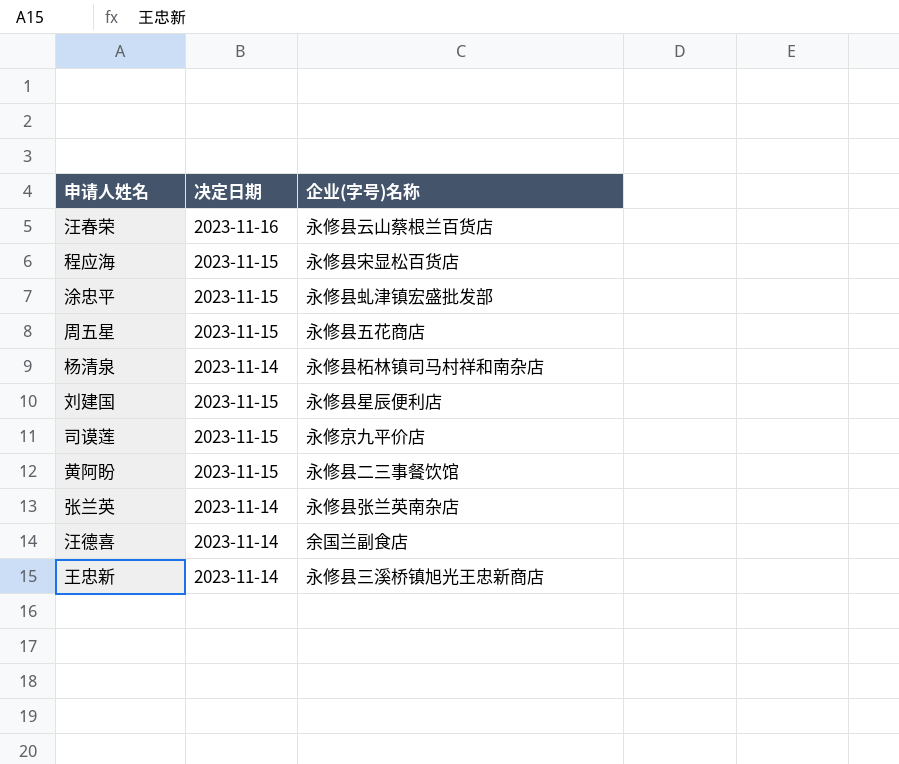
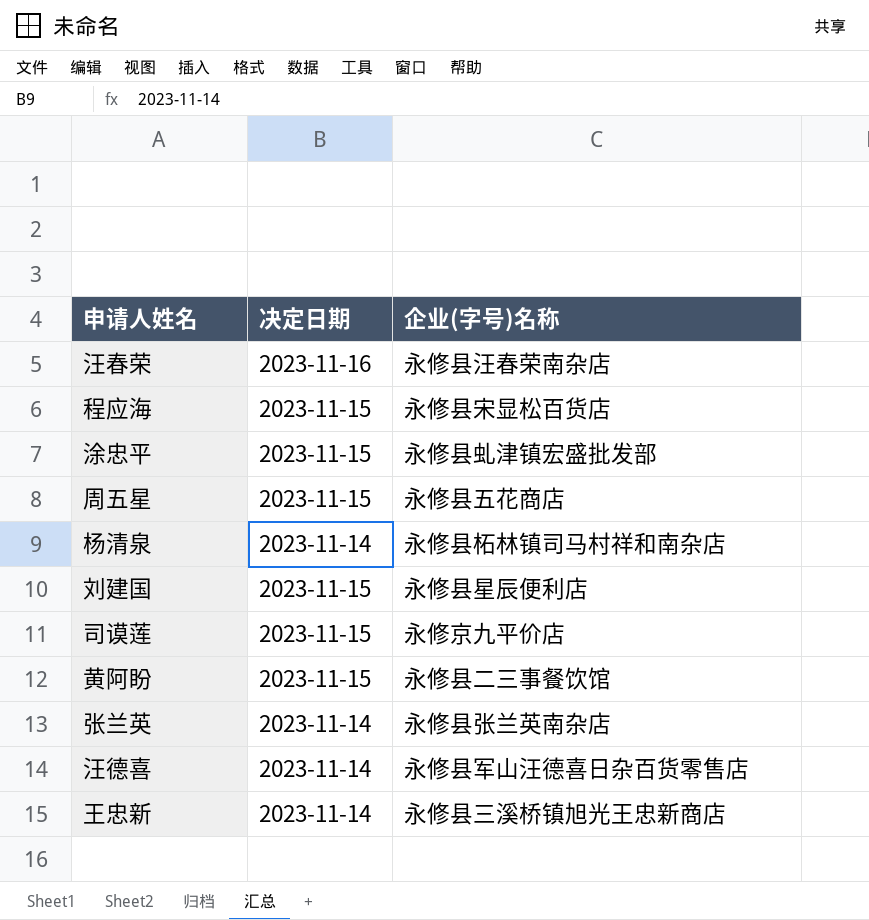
汪春荣 | 企业(字号)名称: 永修县云山蔡根兰百货店 -> 永修县汪春荣南杂店
汪德喜 | 企业(字号)名称: 余国兰副食店 -> 永修县军山汪德喜日杂百货零售店

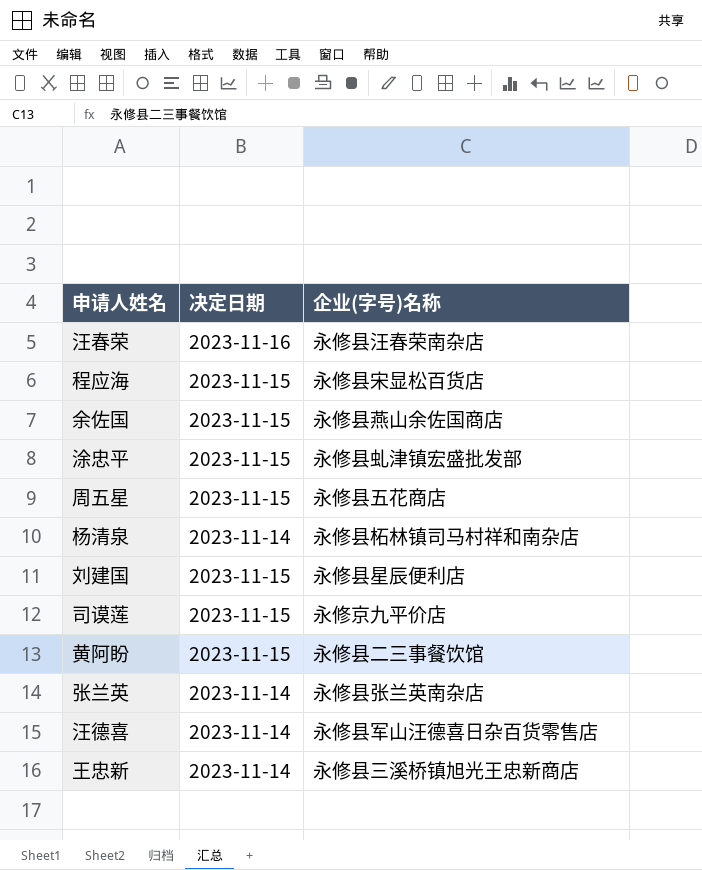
row 余佐国: none -> 2023-11-15 | 永修县燕山余佐国商店

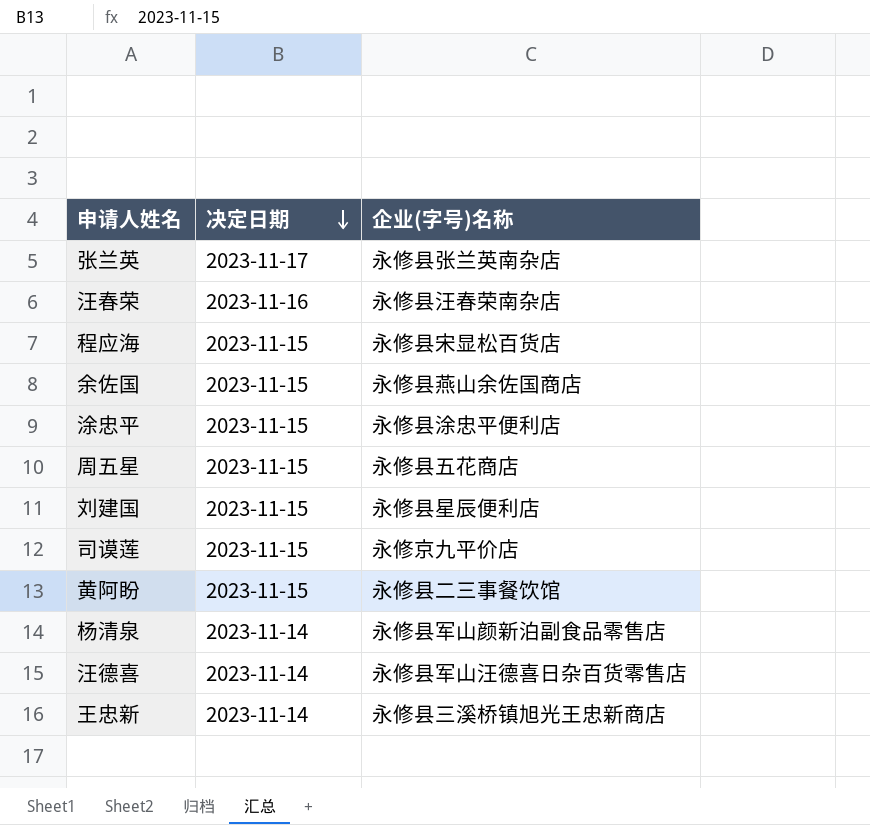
row order: none -> 决定日期 descending
张兰英 | 决定日期: 2023-11-14 -> 2023-11-17
涂忠平 | 企业(字号)名称: 永修县虬津镇宏盛批发部 -> 永修县涂忠平便利店
杨清泉 | 企业(字号)名称: 永修县柘林镇司马村祥和南杂店 -> 永修县军山颜新泊副食品零售店

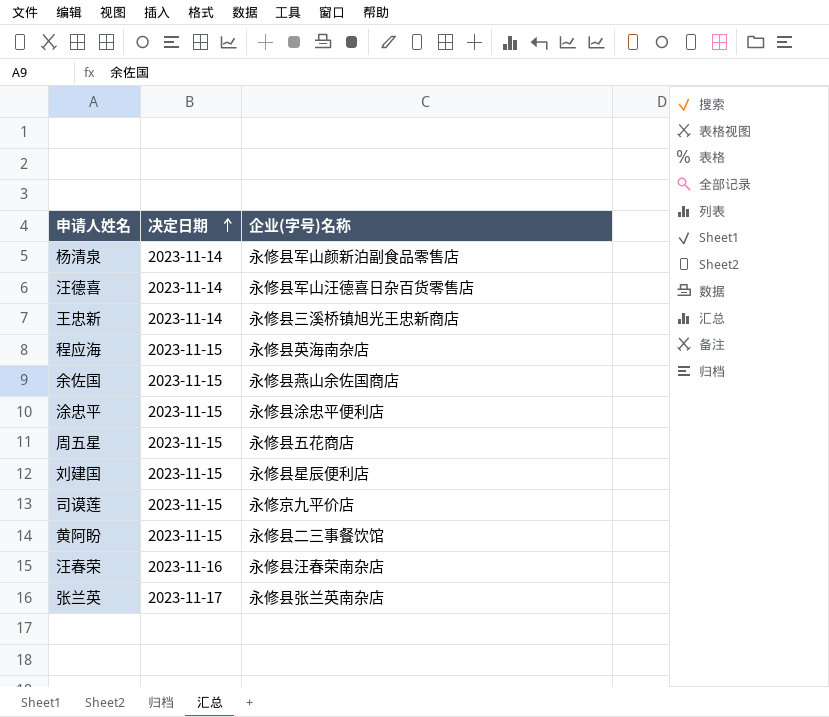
row order: 决定日期 descending -> 决定日期 ascending
程应海 | 企业(字号)名称: 永修县宋显松百货店 -> 永修县英海南杂店

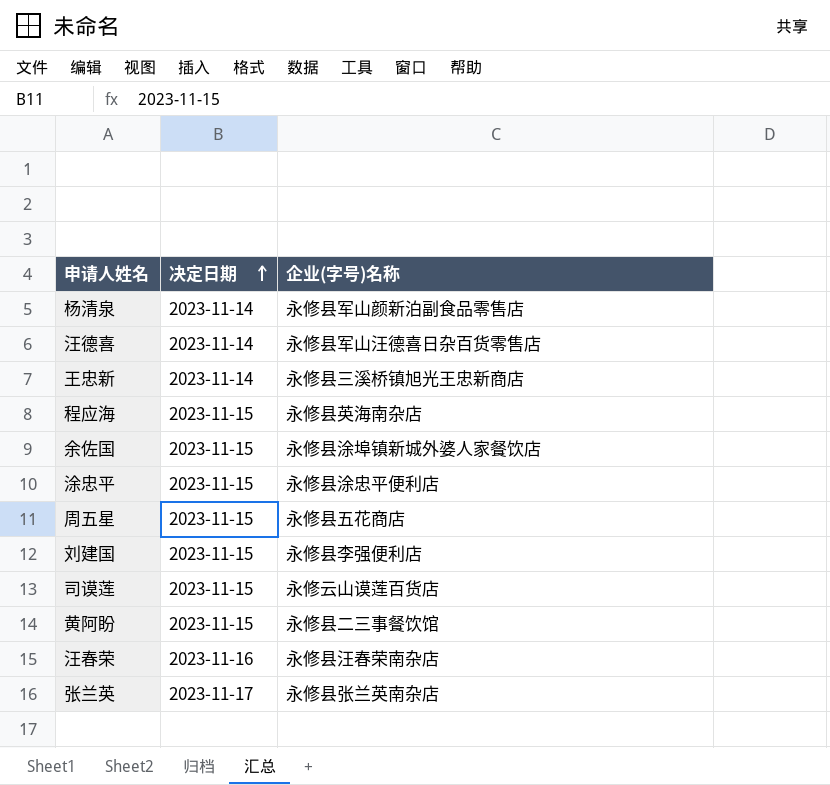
余佐国 | 企业(字号)名称: 永修县燕山余佐国商店 -> 永修县涂埠镇新城外婆人家餐饮店
刘建国 | 企业(字号)名称: 永修县星辰便利店 -> 永修县李强便利店
司谟莲 | 企业(字号)名称: 永修京九平价店 -> 永修云山谟莲百货店

